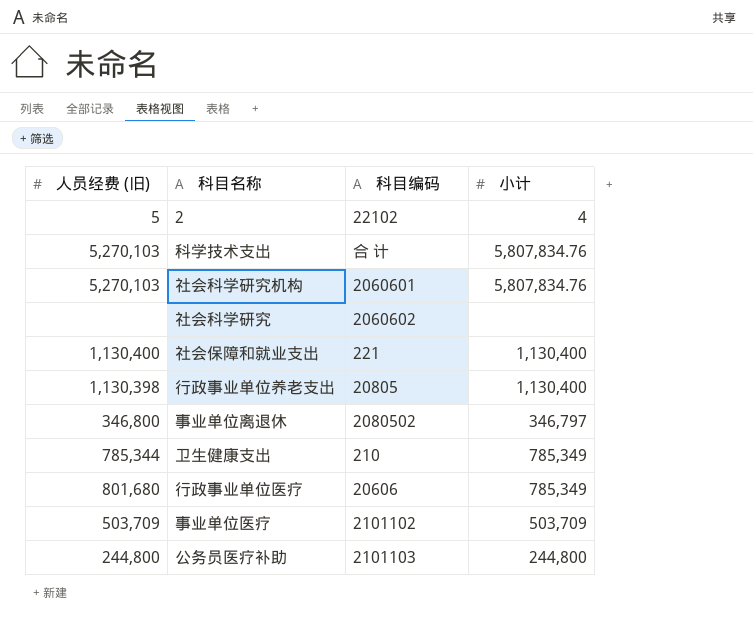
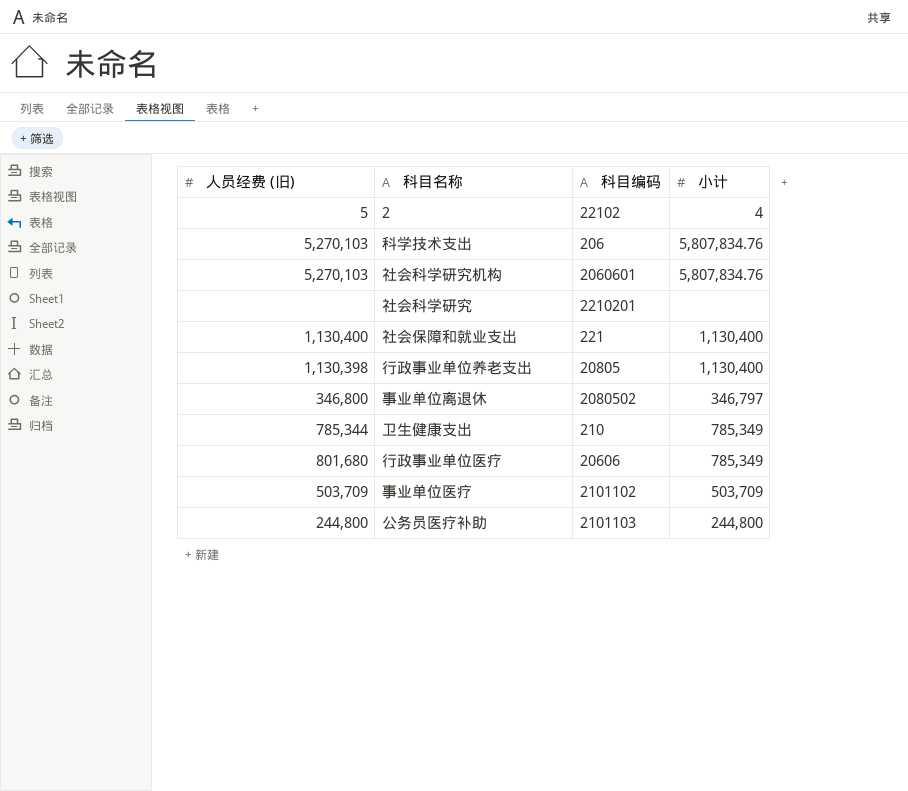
科学技术支出 | 科目编码: 合 计 -> 206
社会科学研究 | 科目编码: 2060602 -> 2210201

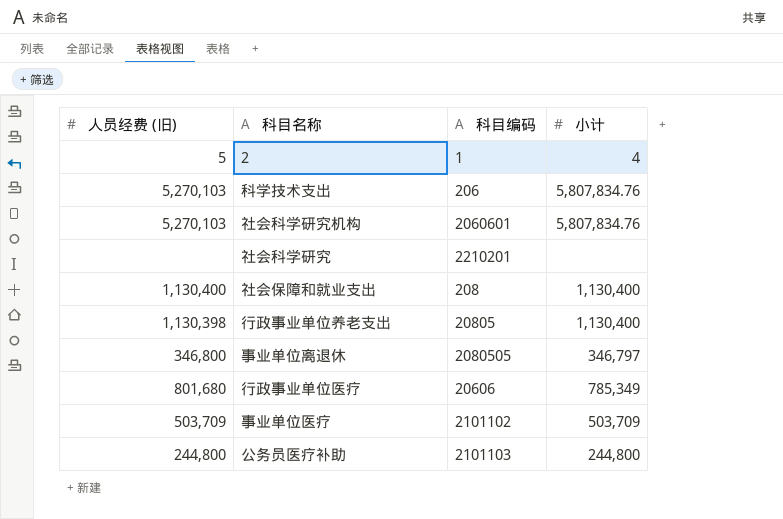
row 卫生健康支出: 785,344 | 210 | 785,349 -> none
2 | 科目编码: 22102 -> 1
社会保障和就业支出 | 科目编码: 221 -> 208
事业单位离退休 | 科目编码: 2080502 -> 2080505

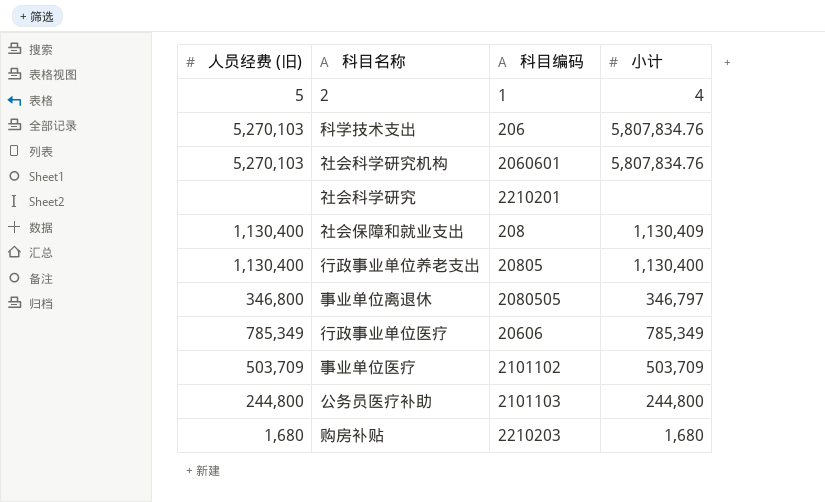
社会保障和就业支出 | 小计: 1,130,400 -> 1,130,409
行政事业单位养老支出 | 人员经费 (旧): 1,130,398 -> 1,130,400
行政事业单位医疗 | 人员经费 (旧): 801,680 -> 785,349
row 购房补贴: none -> 1,680 | 2210203 | 1,680

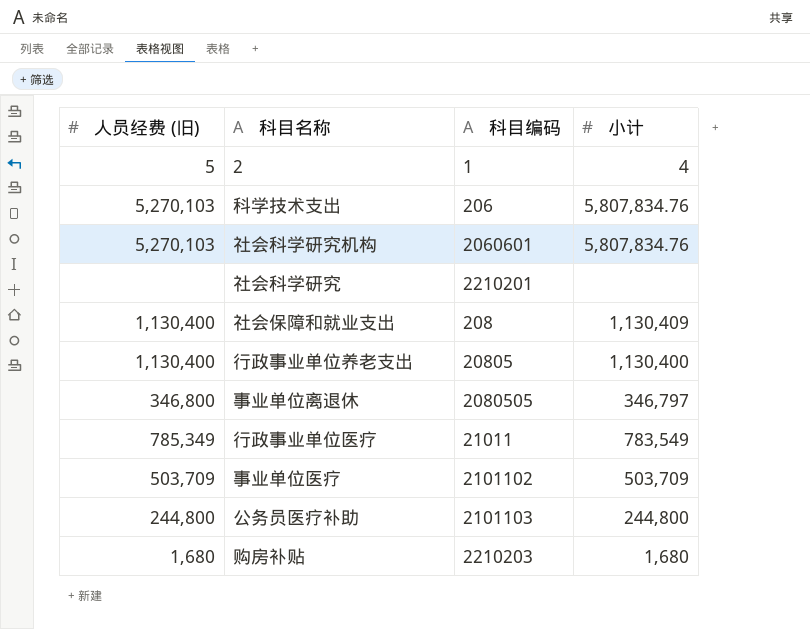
行政事业单位医疗 | 科目编码: 20606 -> 21011
行政事业单位医疗 | 小计: 785,349 -> 783,549

